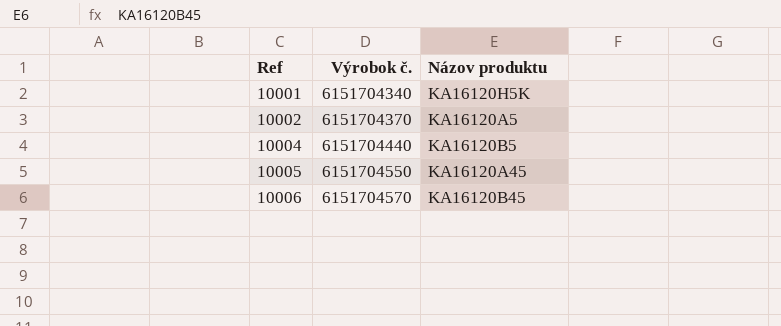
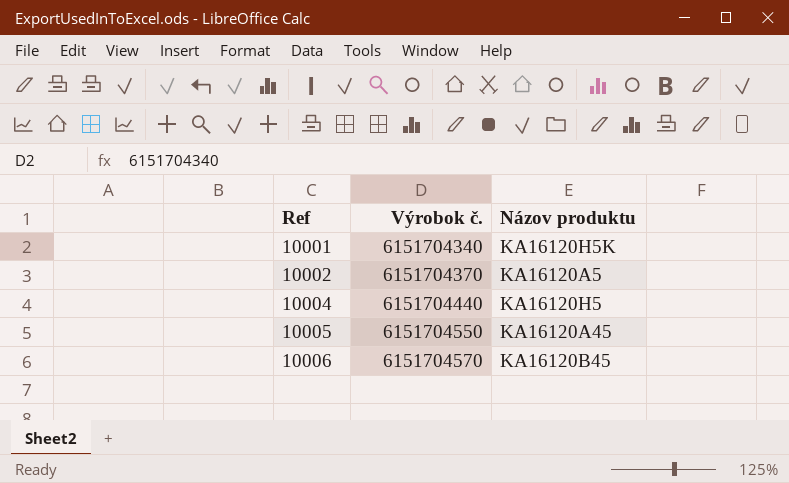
10004 | Názov produktu: KA16120B5 -> KA16120H5

